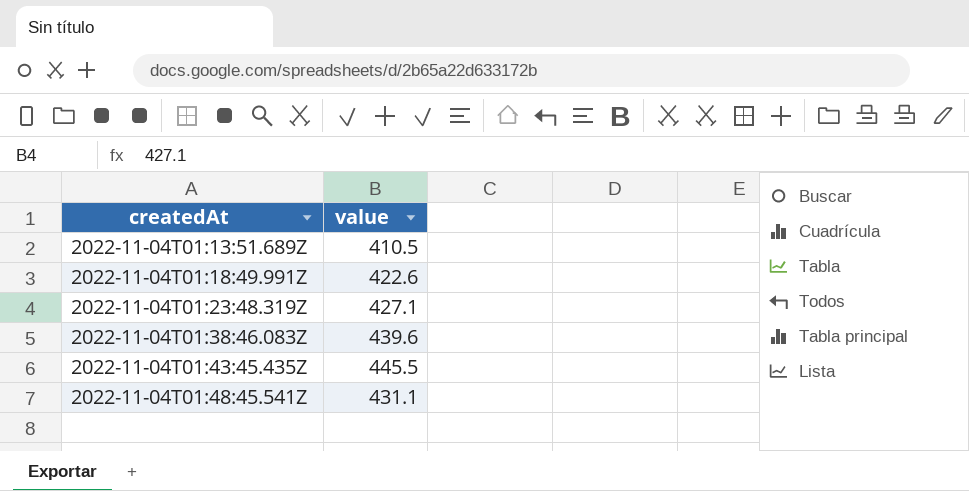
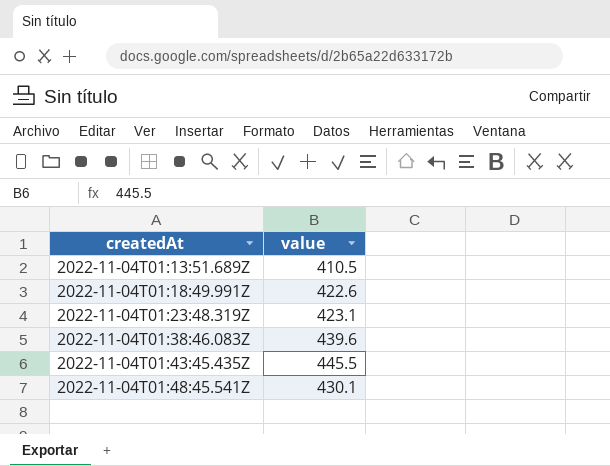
2022-11-04T01:23:48.319Z | value: 427.1 -> 423.1
2022-11-04T01:48:45.541Z | value: 431.1 -> 430.1

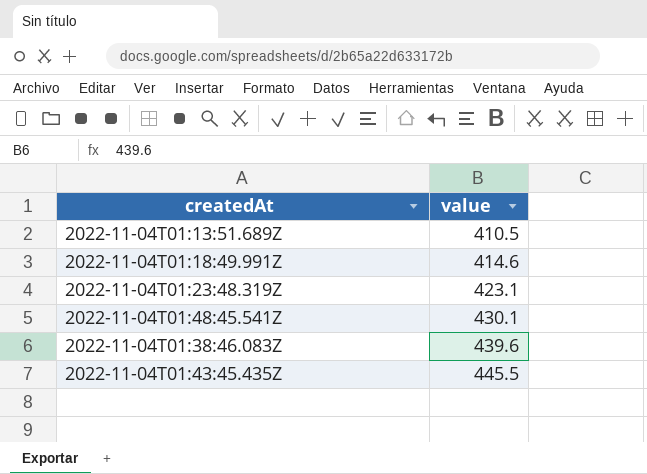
row order: createdAt ascending -> value ascending
2022-11-04T01:18:49.991Z | value: 422.6 -> 414.6

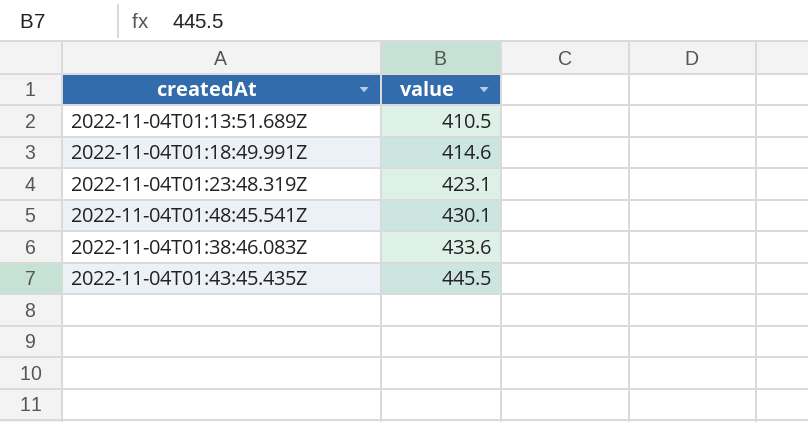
2022-11-04T01:38:46.083Z | value: 439.6 -> 433.6

